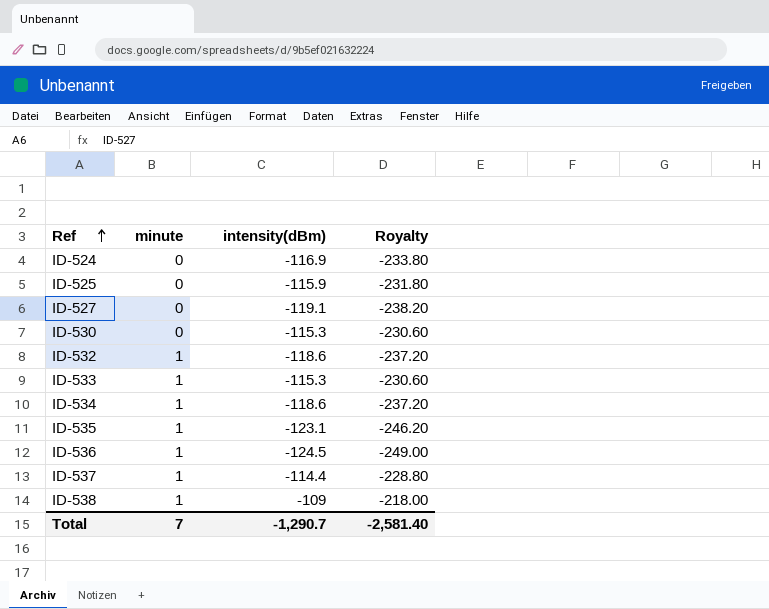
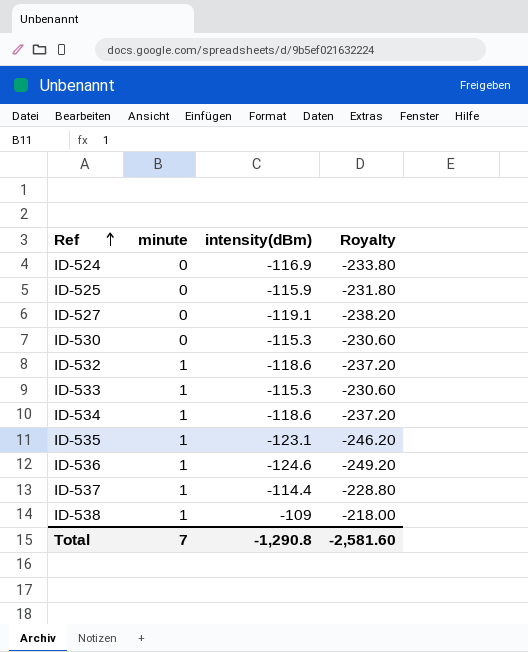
ID-536 | intensity(dBm): -124.5 -> -124.6
ID-536 | Royalty: -249.00 -> -249.20
Total | intensity(dBm): -1,290.7 -> -1,290.8
Total | Royalty: -2,581.40 -> -2,581.60

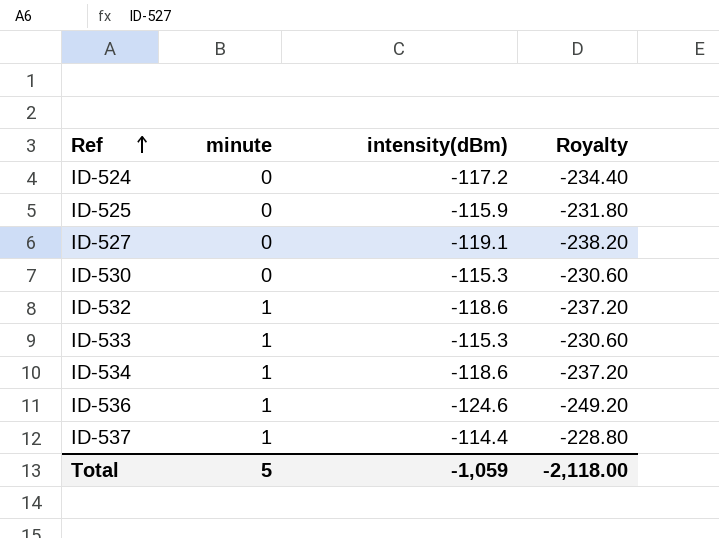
row ID-535: 1 | -123.1 | -246.20 -> none
row ID-538: 1 | -109 | -218.00 -> none
ID-524 | intensity(dBm): -116.9 -> -117.2
ID-524 | Royalty: -233.80 -> -234.40
Total | minute: 7 -> 5
Total | intensity(dBm): -1,290.8 -> -1,059
Total | Royalty: -2,581.60 -> -2,118.00

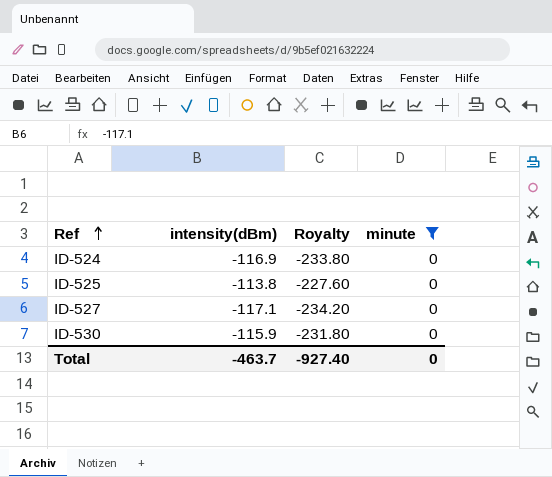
filter: none -> minute = 0
column minute | position: 2 -> 4
ID-524 | intensity(dBm): -117.2 -> -116.9
ID-524 | Royalty: -234.40 -> -233.80
ID-525 | intensity(dBm): -115.9 -> -113.8
ID-525 | Royalty: -231.80 -> -227.60
ID-527 | intensity(dBm): -119.1 -> -117.1
ID-527 | Royalty: -238.20 -> -234.20
ID-530 | intensity(dBm): -115.3 -> -115.9
ID-530 | Royalty: -230.60 -> -231.80
Total | intensity(dBm): -1,059 -> -463.7
Total | Royalty: -2,118.00 -> -927.40
Total | minute: 5 -> 0

